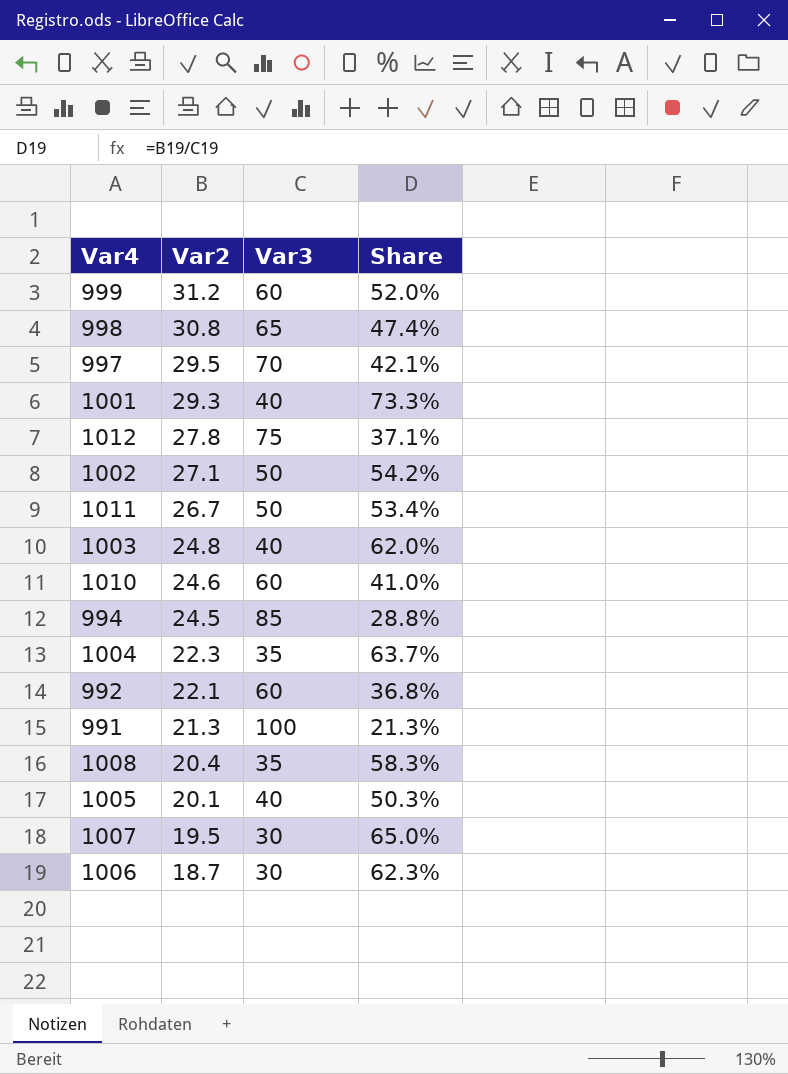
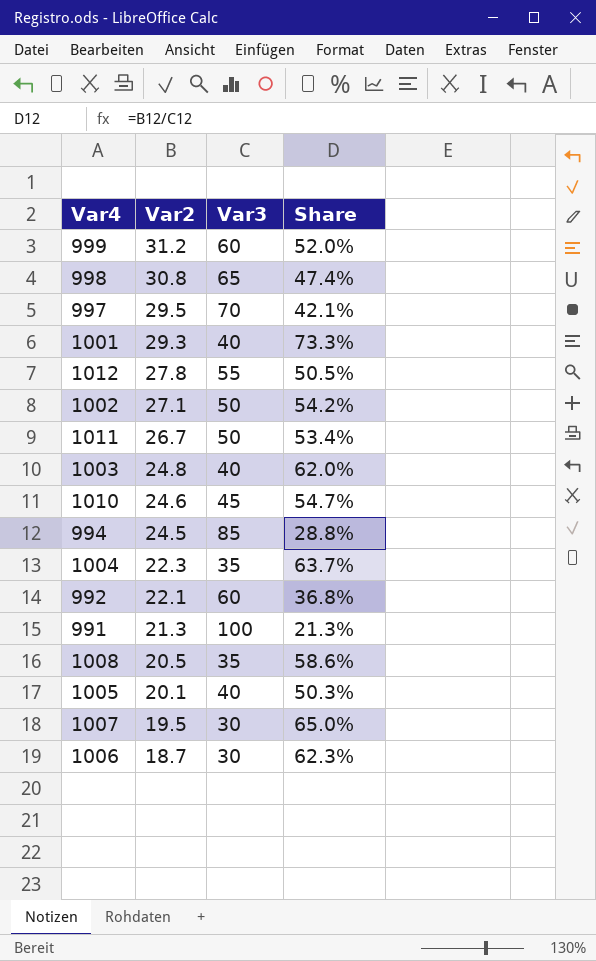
1012 | Var3: 75 -> 55
1012 | Share: 37.1% -> 50.5%
1010 | Var3: 60 -> 45
1010 | Share: 41.0% -> 54.7%
1008 | Var2: 20.4 -> 20.5
1008 | Share: 58.3% -> 58.6%

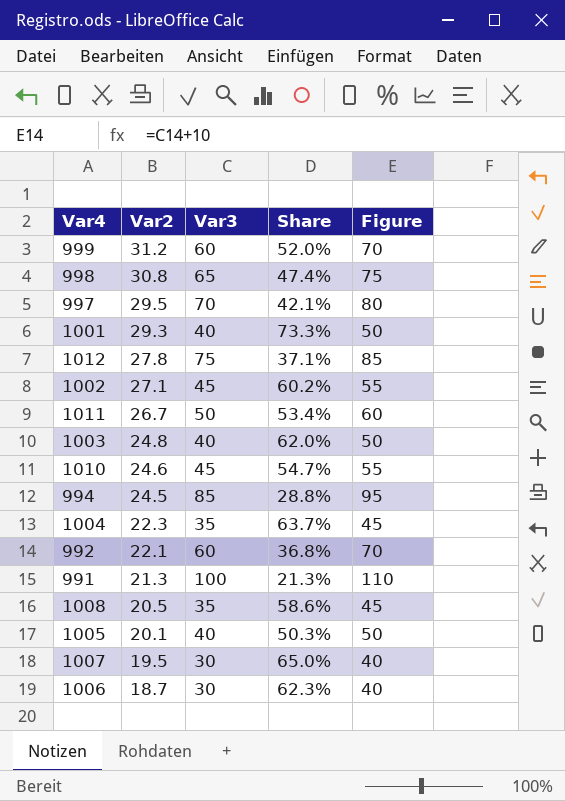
column Figure | formula: none -> [Var3] + 10
1012 | Var3: 55 -> 75
1012 | Share: 50.5% -> 37.1%
1002 | Var3: 50 -> 45
1002 | Share: 54.2% -> 60.2%

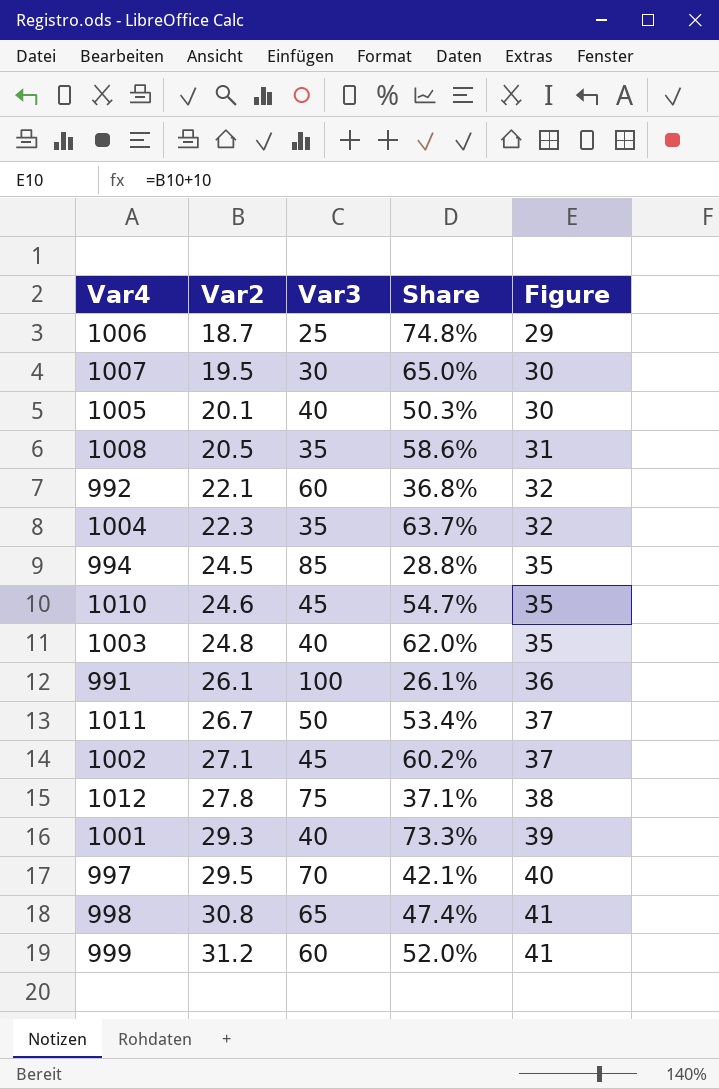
row order: Var2 descending -> Var2 ascending
column Figure | formula: [Var3] + 10 -> [Var2] + 10
1006 | Var3: 30 -> 25
1006 | Share: 62.3% -> 74.8%
991 | Var2: 21.3 -> 26.1
991 | Share: 21.3% -> 26.1%

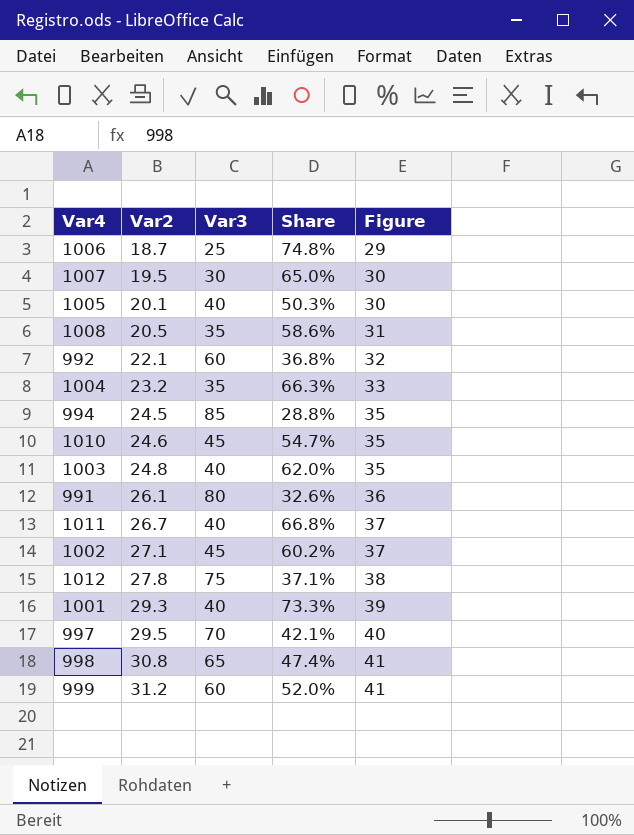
1004 | Var2: 22.3 -> 23.2
1004 | Share: 63.7% -> 66.3%
1004 | Figure: 32 -> 33
991 | Var3: 100 -> 80
991 | Share: 26.1% -> 32.6%
1011 | Var3: 50 -> 40
1011 | Share: 53.4% -> 66.8%

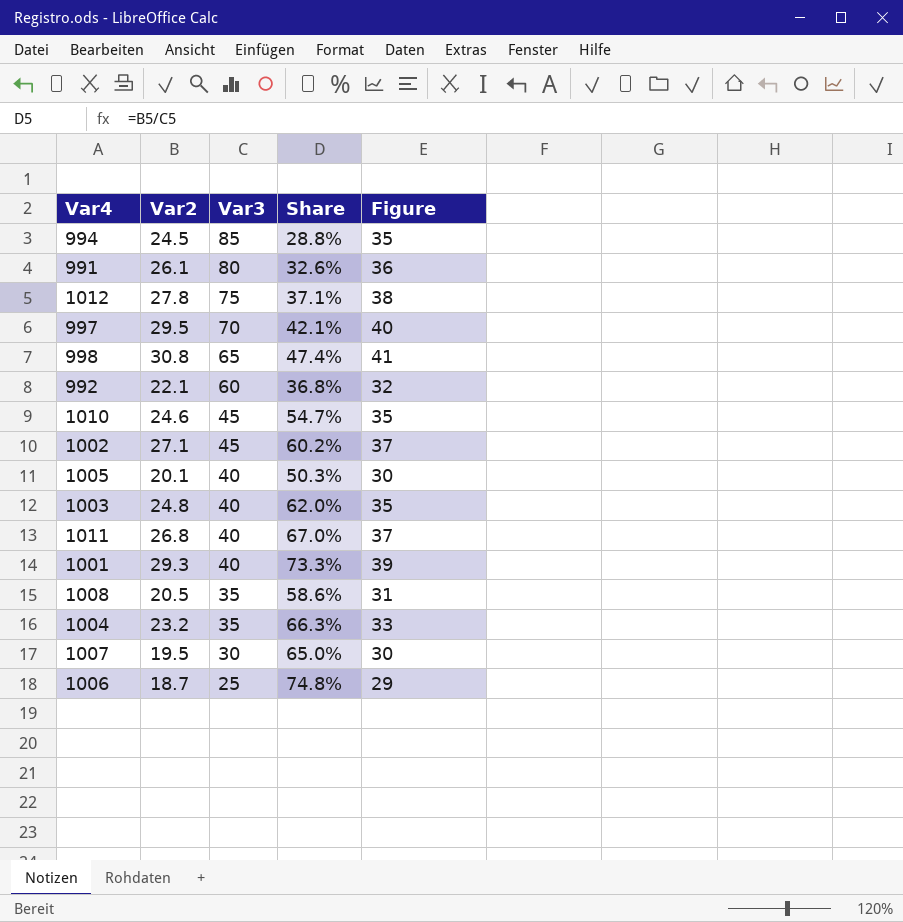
row order: Var2 ascending -> Var3 descending
row 999: 31.2 | 60 | 52.0% | 41 -> none
1011 | Var2: 26.7 -> 26.8
1011 | Share: 66.8% -> 67.0%

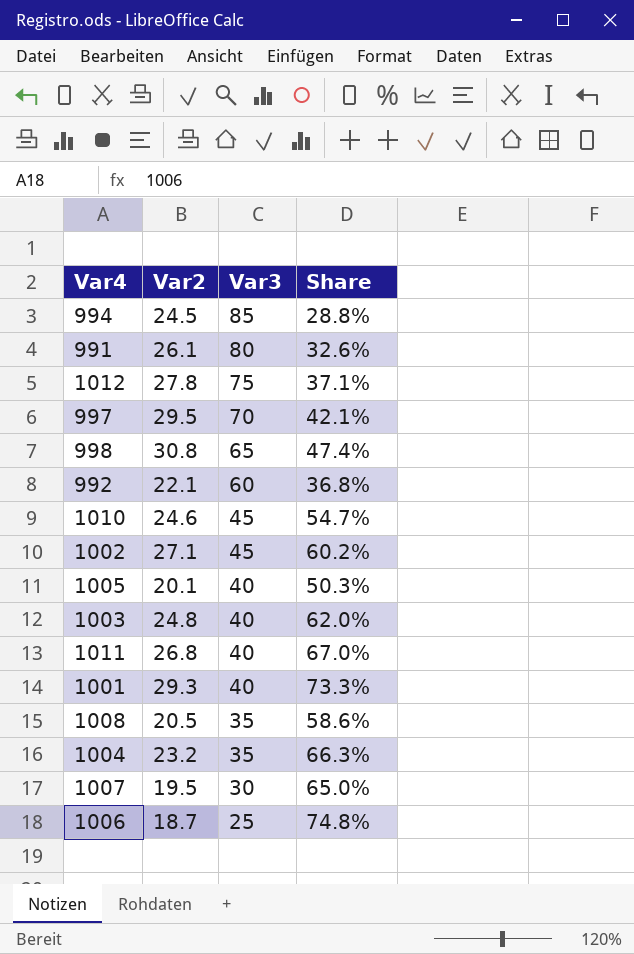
column Figure | formula: [Var2] + 10 -> none

